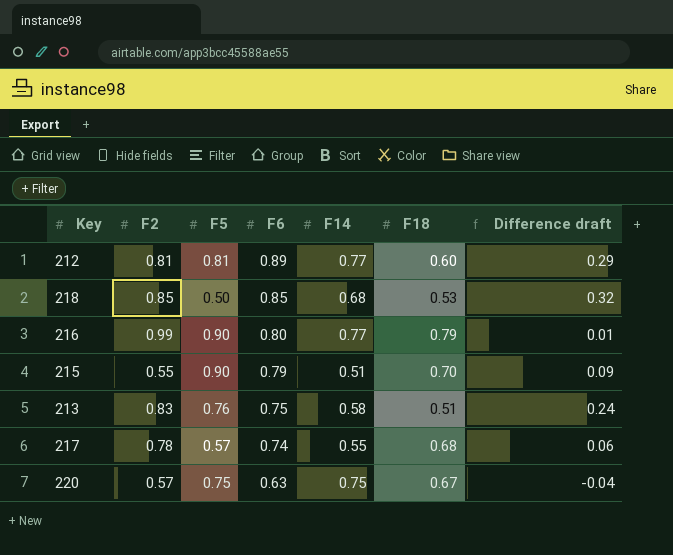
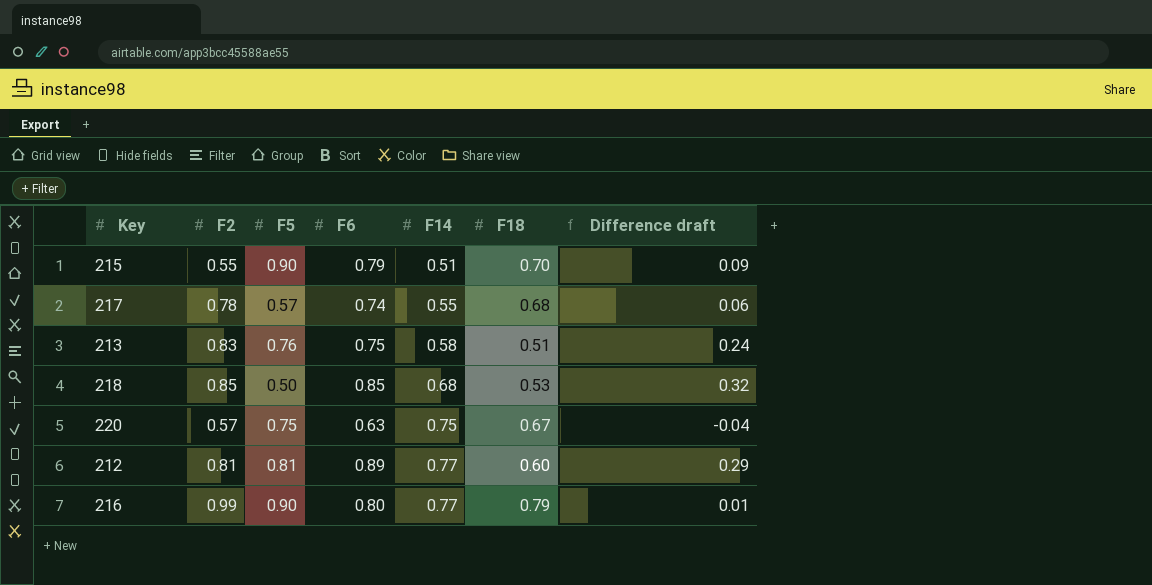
row order: F6 descending -> F14 ascending

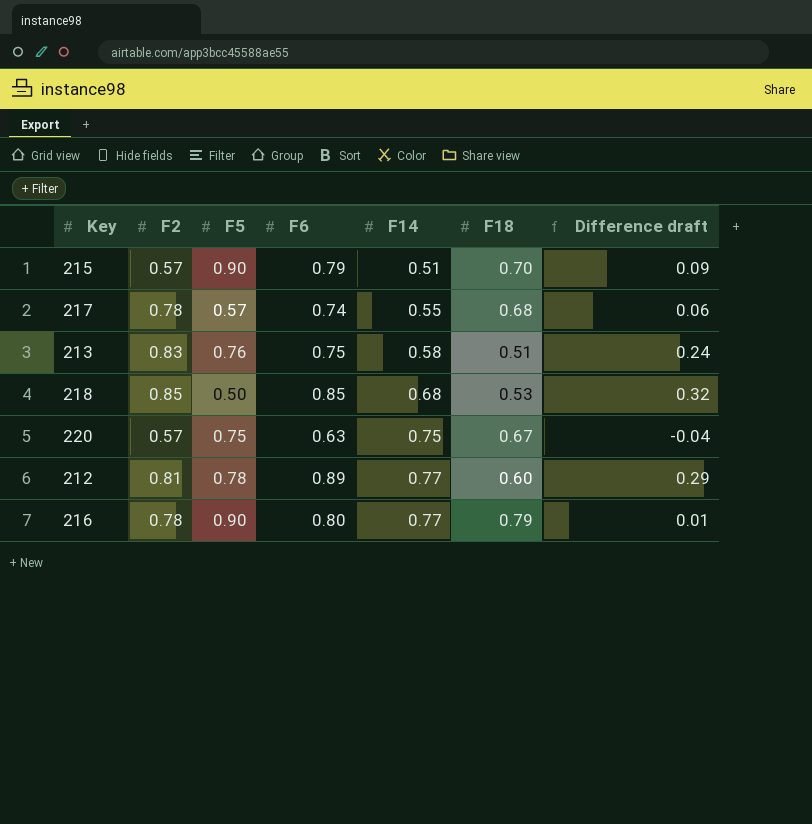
215 | F2: 0.55 -> 0.57
212 | F5: 0.81 -> 0.78
216 | F2: 0.99 -> 0.78

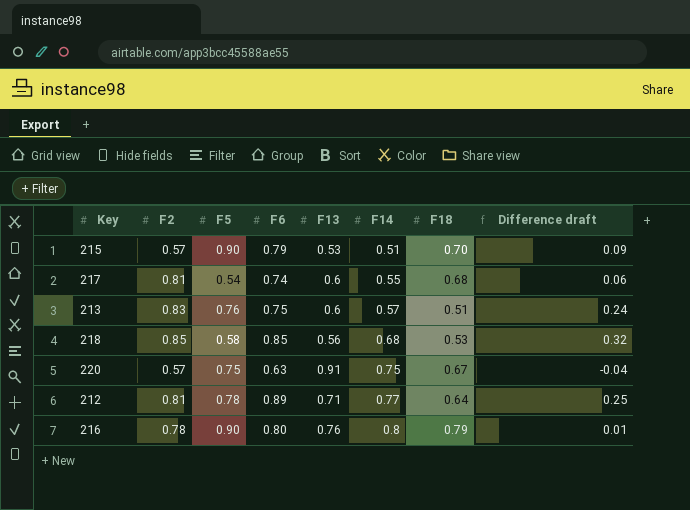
column F13 | position: none -> 5
217 | F2: 0.78 -> 0.81
217 | F5: 0.57 -> 0.54
213 | F14: 0.58 -> 0.57
218 | F5: 0.50 -> 0.58
212 | F18: 0.60 -> 0.64
212 | Difference draft: 0.29 -> 0.25
216 | F14: 0.77 -> 0.8

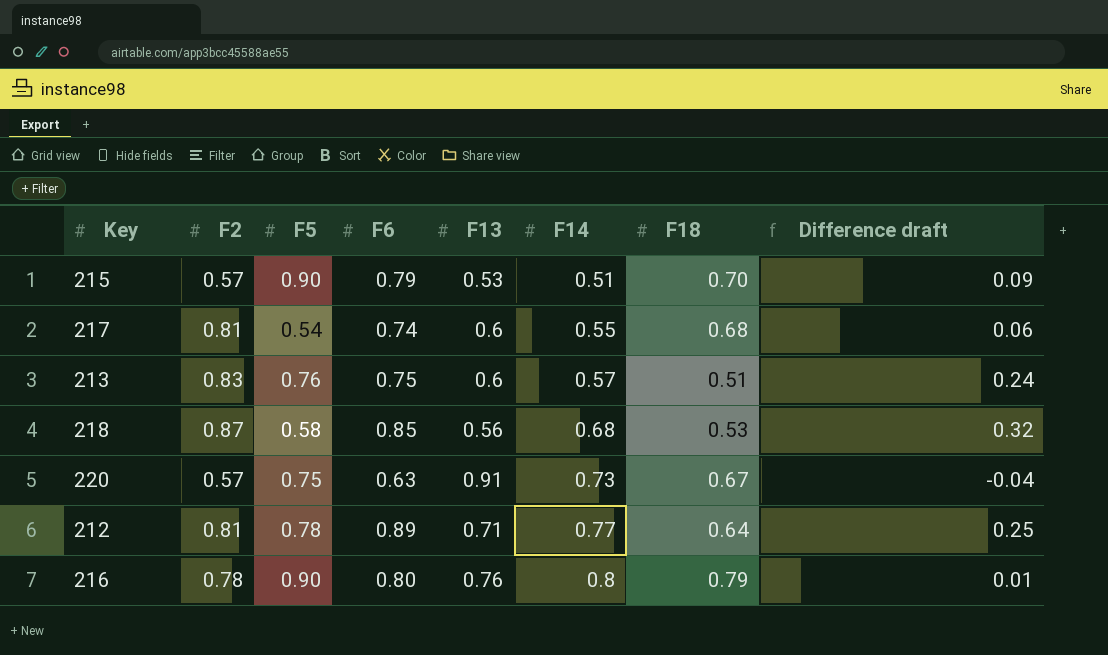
218 | F2: 0.85 -> 0.87
220 | F14: 0.75 -> 0.73

